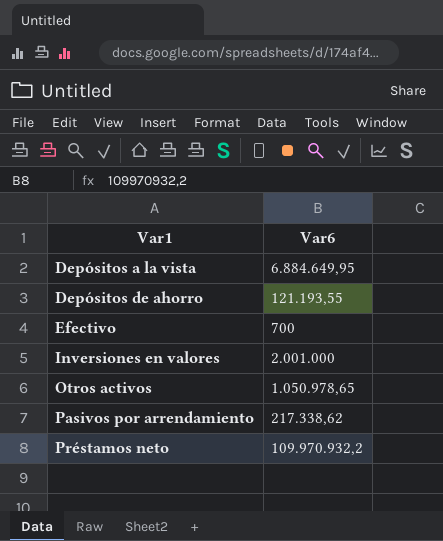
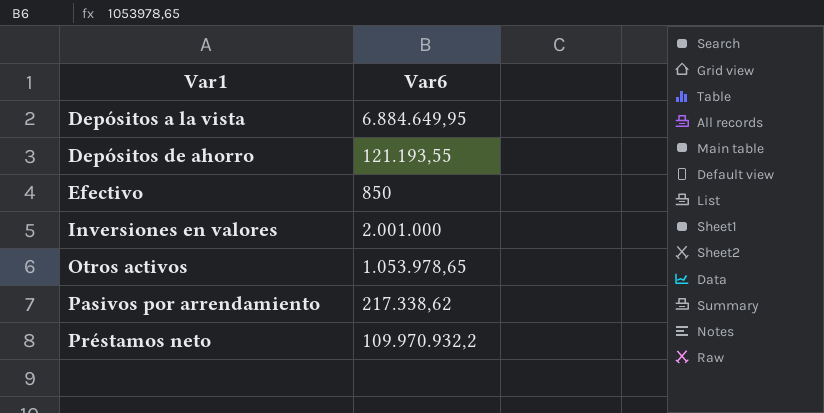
Efectivo | Var6: 700 -> 850
Otros activos | Var6: 1.050.978,65 -> 1.053.978,65

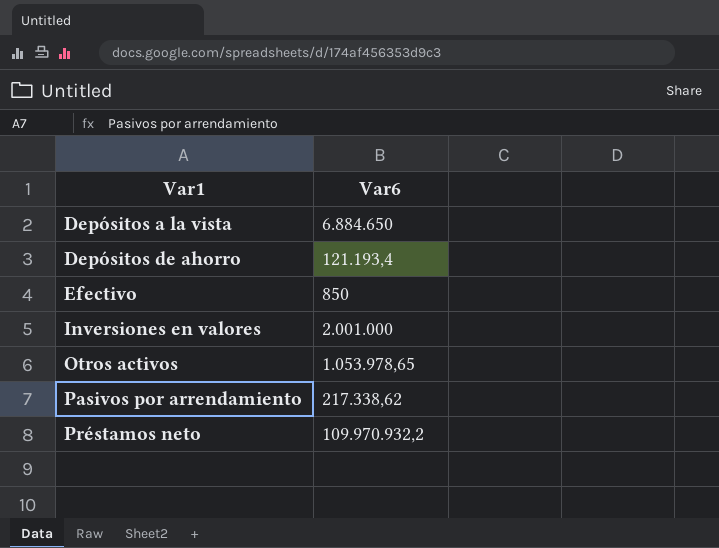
Depósitos a la vista | Var6: 6.884.649,95 -> 6.884.650
Depósitos de ahorro | Var6: 121.193,55 -> 121.193,4

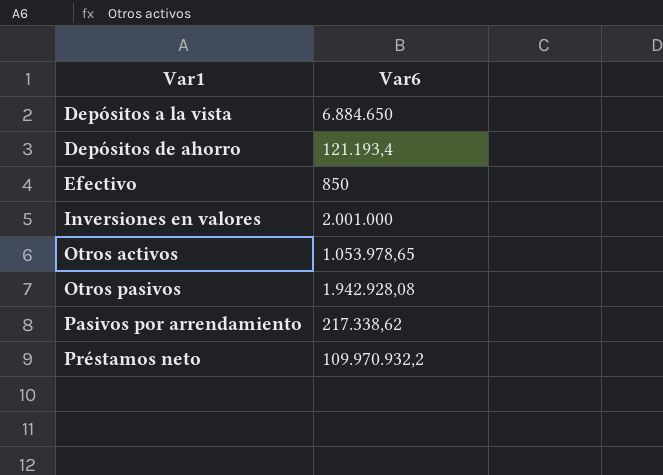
row Otros pasivos: none -> 1.942.928,08

